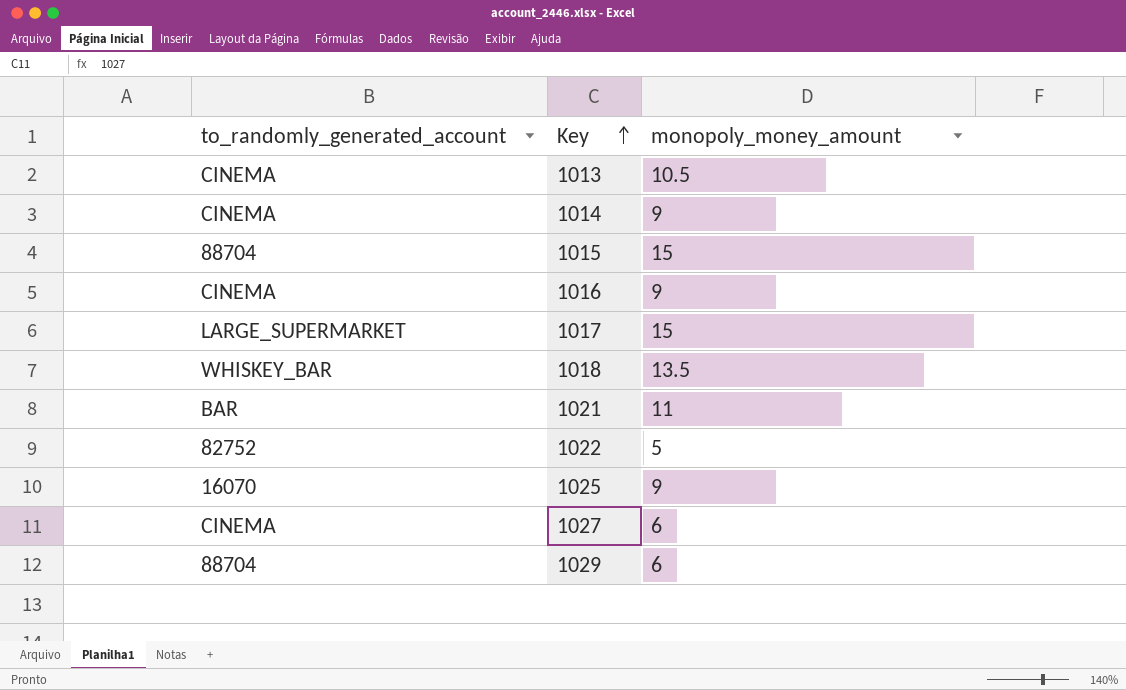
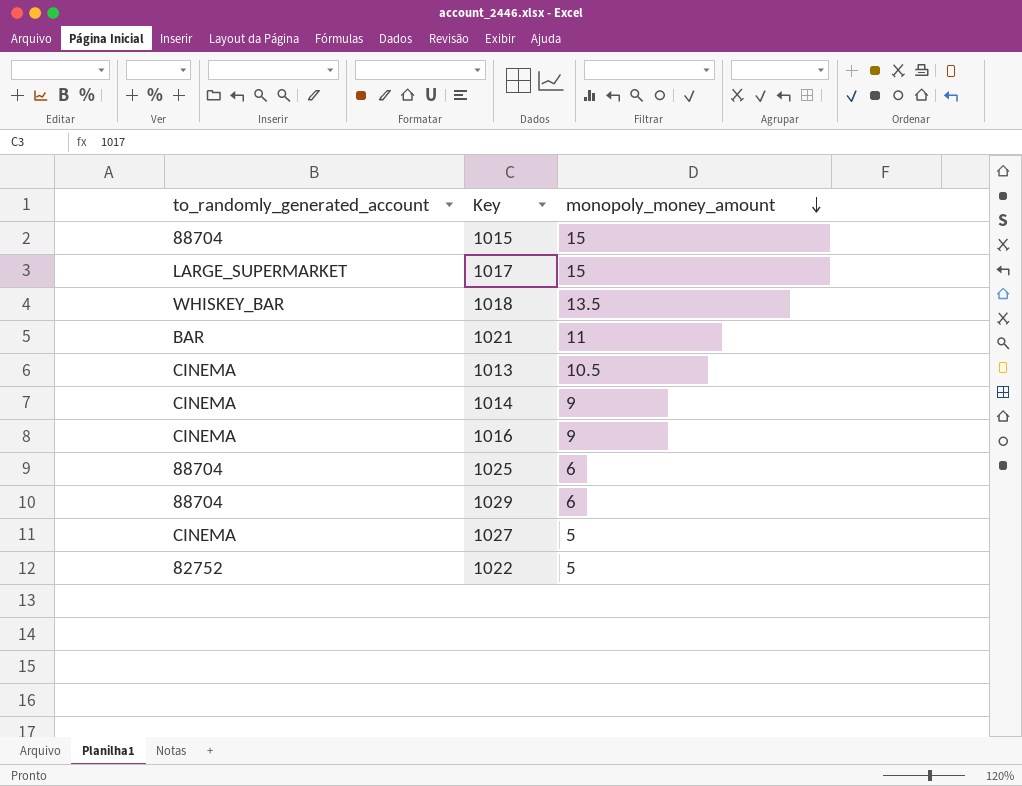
row order: Key ascending -> monopoly_money_amount descending
1025 | to_randomly_generated_account: 16070 -> 88704
1025 | monopoly_money_amount: 9 -> 6
1027 | monopoly_money_amount: 6 -> 5

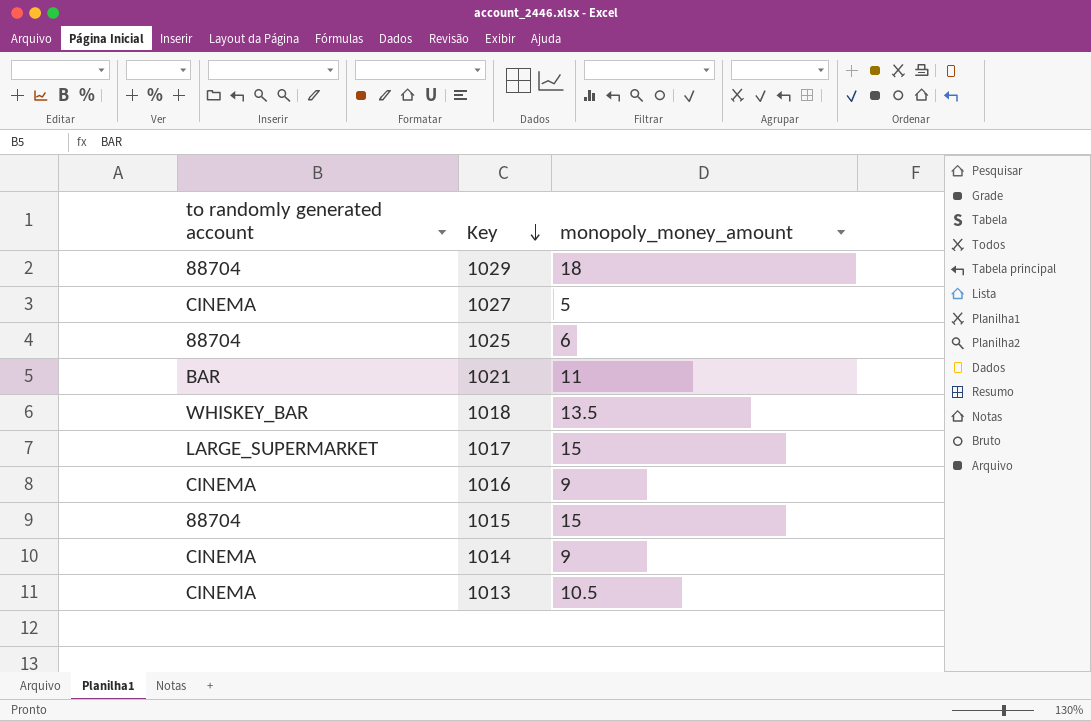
row order: monopoly_money_amount descending -> Key descending
column name: to_randomly_generated_account -> to randomly generated account
row 1022: 82752 | 5 -> none
1029 | monopoly_money_amount: 6 -> 18

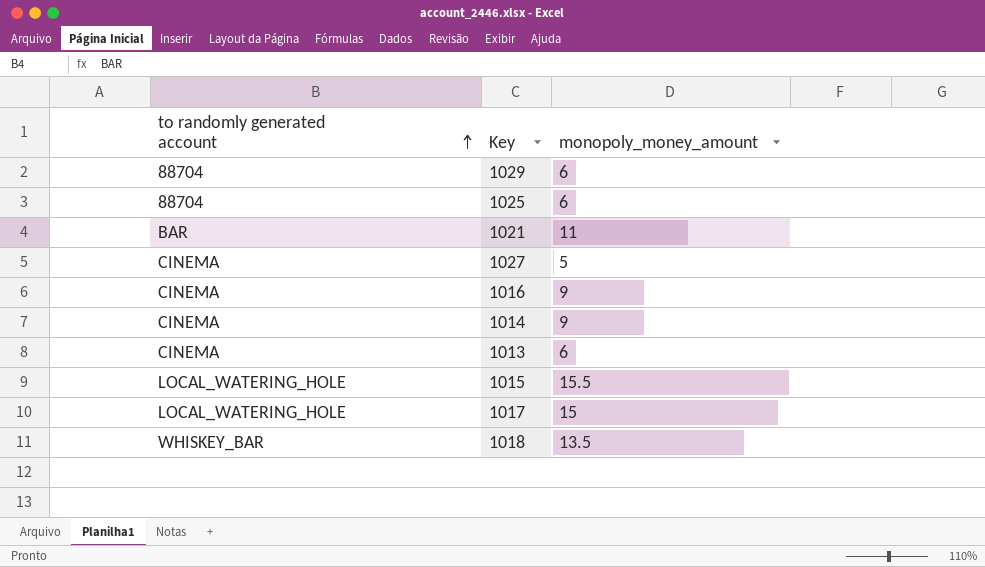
row order: Key descending -> to randomly generated account ascending
1029 | monopoly_money_amount: 18 -> 6
1013 | monopoly_money_amount: 10.5 -> 6
1015 | to randomly generated account: 88704 -> LOCAL_WATERING_HOLE
1015 | monopoly_money_amount: 15 -> 15.5
1017 | to randomly generated account: LARGE_SUPERMARKET -> LOCAL_WATERING_HOLE

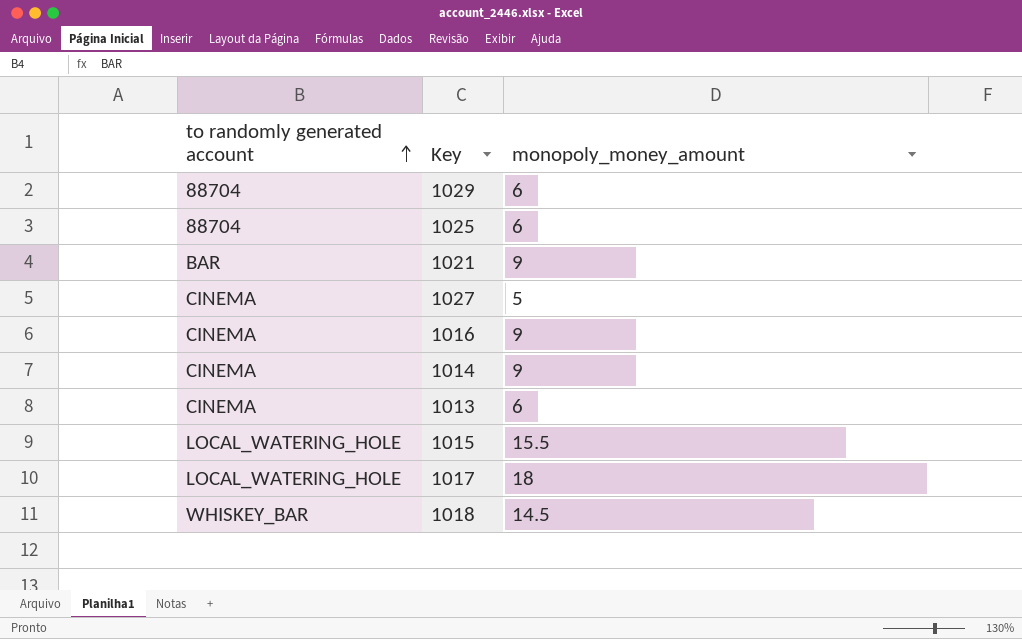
1021 | monopoly_money_amount: 11 -> 9
1017 | monopoly_money_amount: 15 -> 18
1018 | monopoly_money_amount: 13.5 -> 14.5

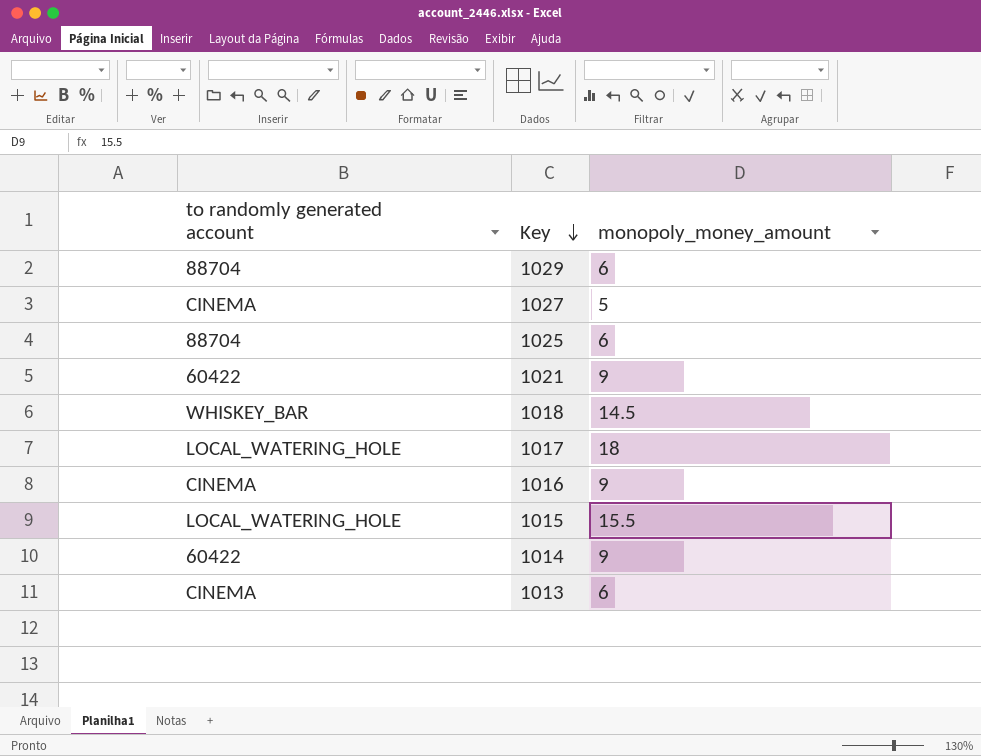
row order: to randomly generated account ascending -> Key descending
1021 | to randomly generated account: BAR -> 60422
1014 | to randomly generated account: CINEMA -> 60422

